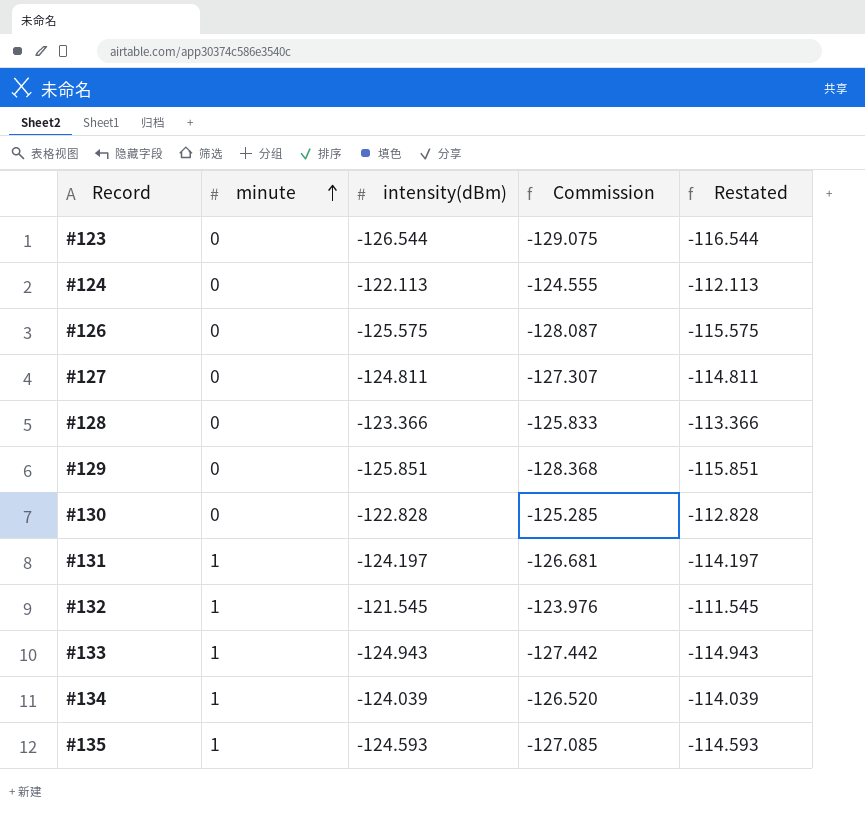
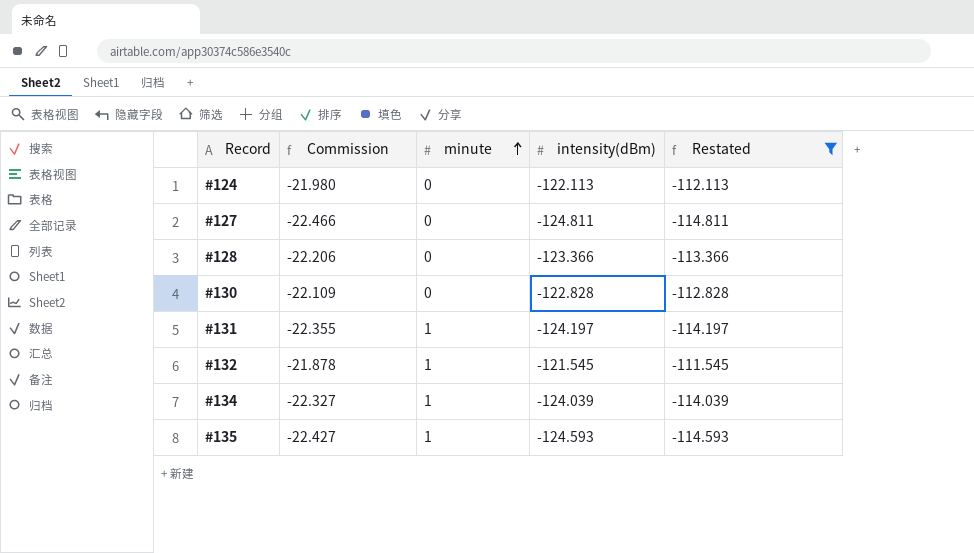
filter: none -> Restated >= -114.811
column Commission | formula: [intensity(dBm)] * 1.02 -> [intensity(dBm)] * 0.18
column Commission | position: 4 -> 2

